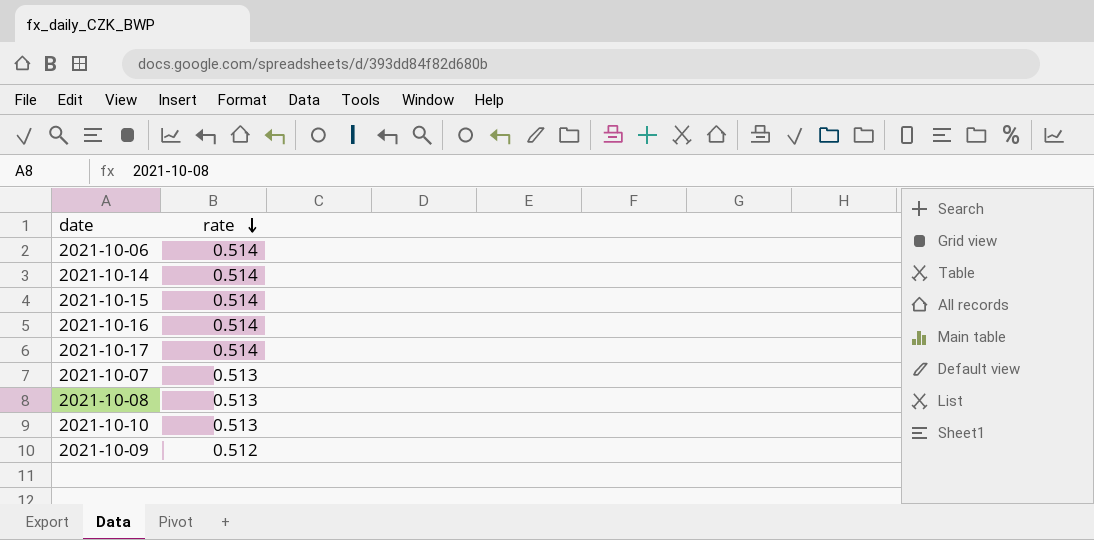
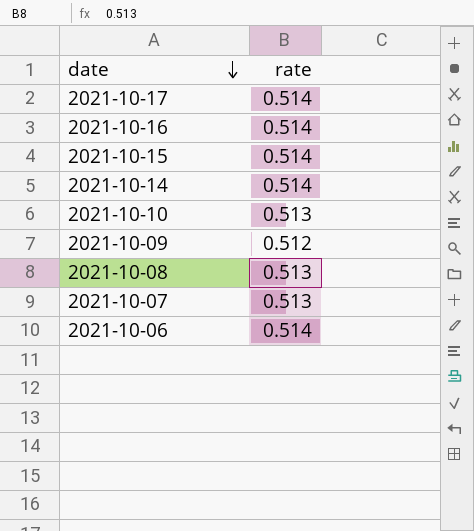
row order: rate descending -> date descending

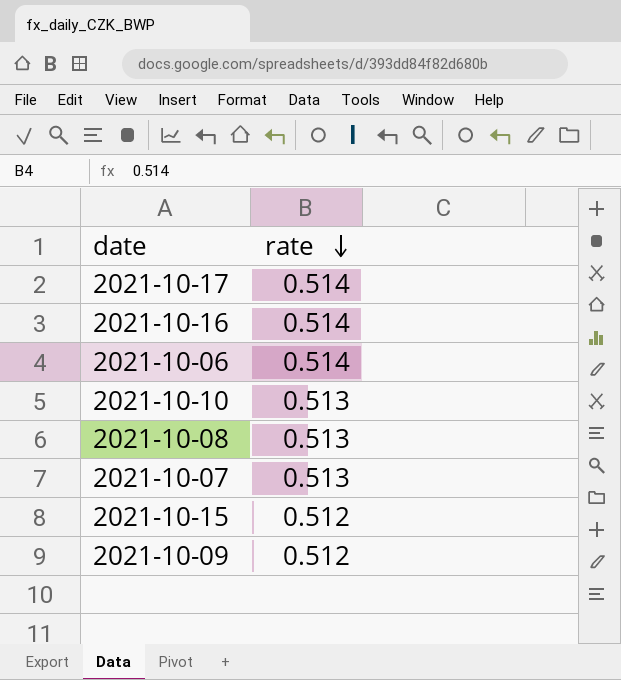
row order: date descending -> rate descending
row 2021-10-14: 0.514 -> none
2021-10-15 | rate: 0.514 -> 0.512

